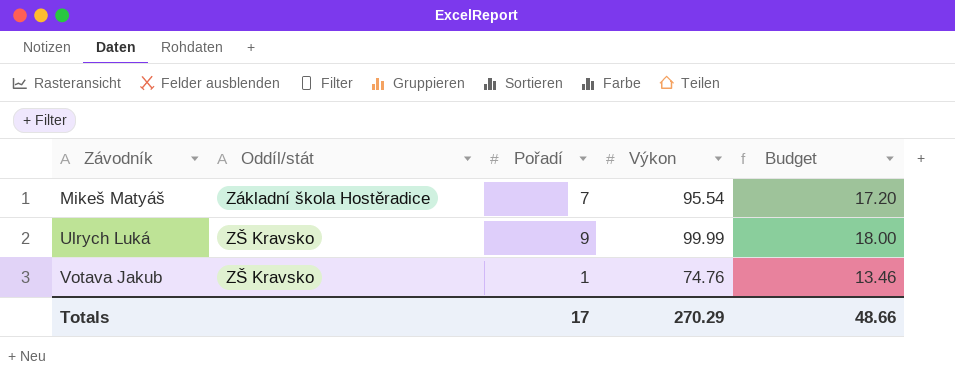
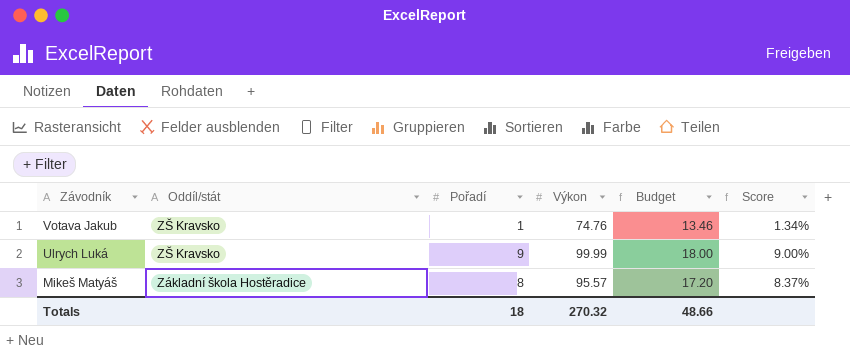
row order: Závodník ascending -> Závodník descending
column Score | formula: none -> [Pořadí] / [Výkon]
Mikeš Matyáš | Pořadí: 7 -> 8
Mikeš Matyáš | Výkon: 95.54 -> 95.57
Totals | Pořadí: 17 -> 18
Totals | Výkon: 270.29 -> 270.32

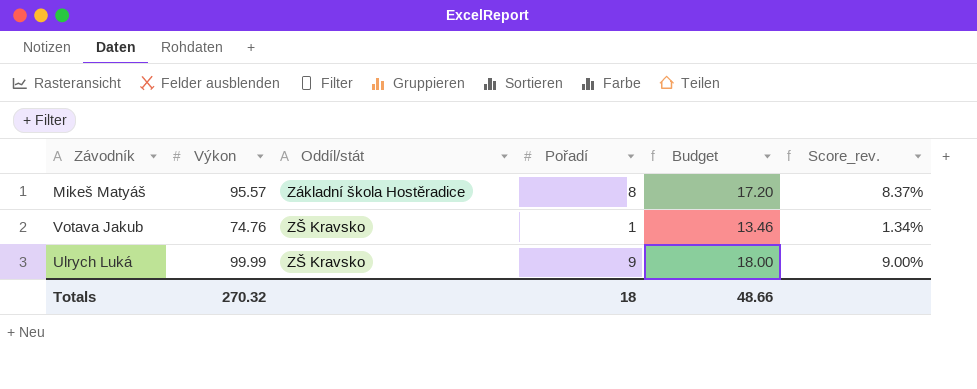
row order: Závodník descending -> Oddíl/stát ascending
column Výkon | position: 4 -> 2
column name: Score -> Score_rev.

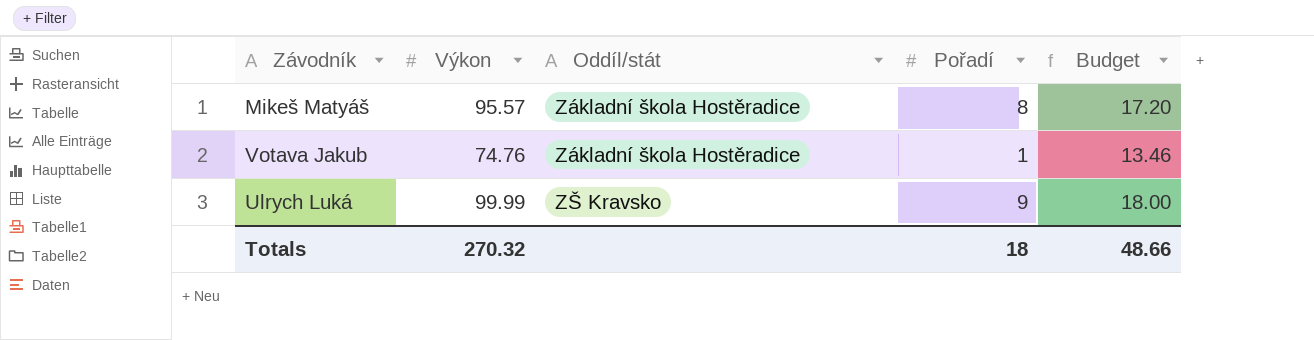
column Score_rev. | formula: [Pořadí] / [Výkon] -> none
Votava Jakub | Oddíl/stát: ZŠ Kravsko -> Základní škola Hostěradice

